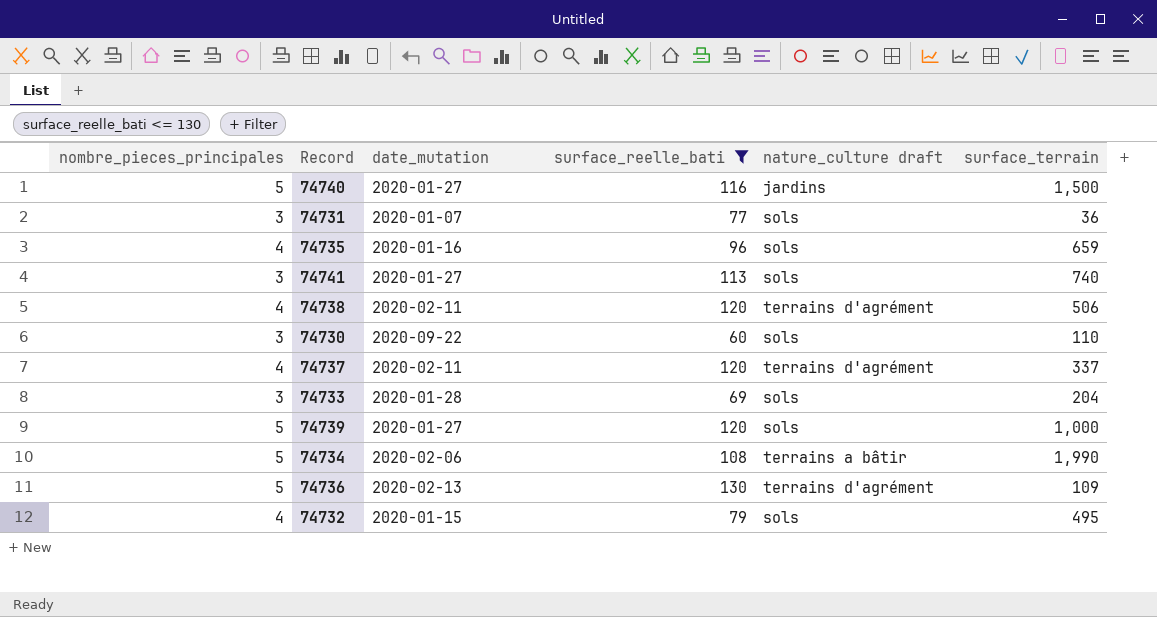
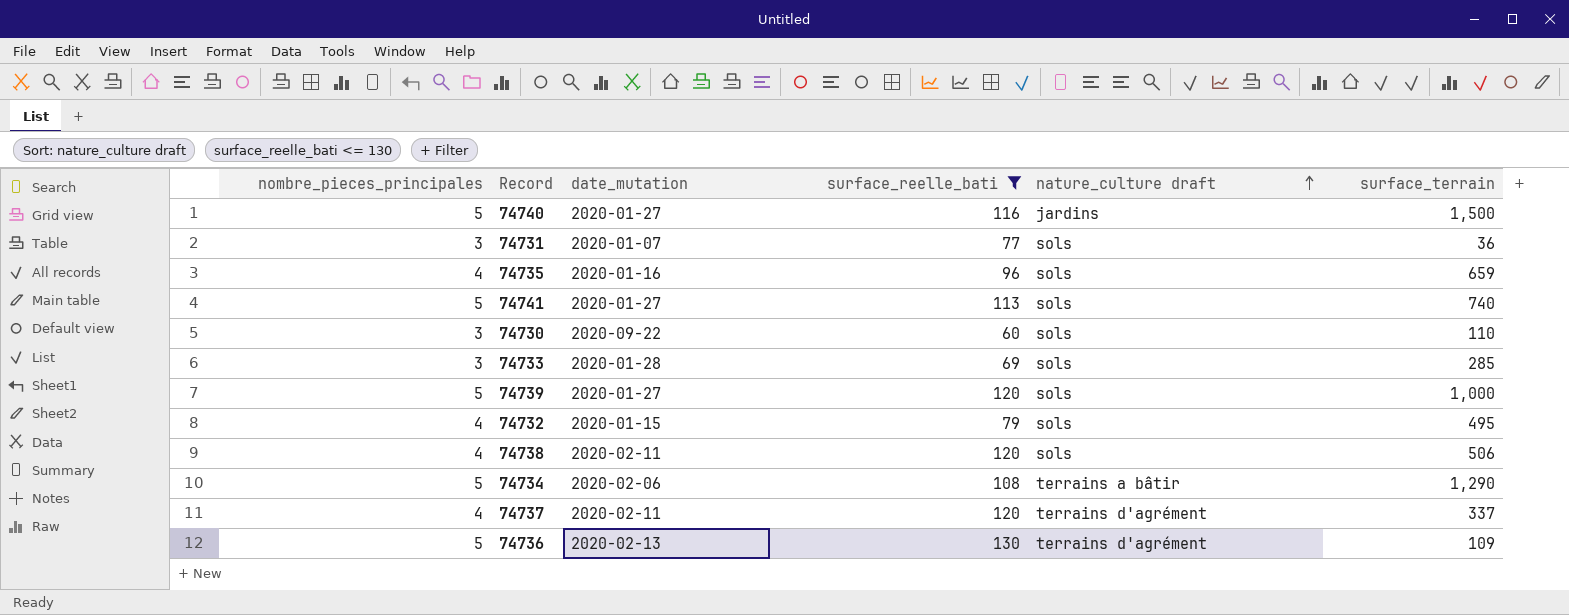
row order: none -> nature_culture draft ascending
74741 | nombre_pieces_principales: 3 -> 5
74733 | surface_terrain: 204 -> 285
74738 | nature_culture draft: terrains d'agrément -> sols
74734 | surface_terrain: 1,990 -> 1,290

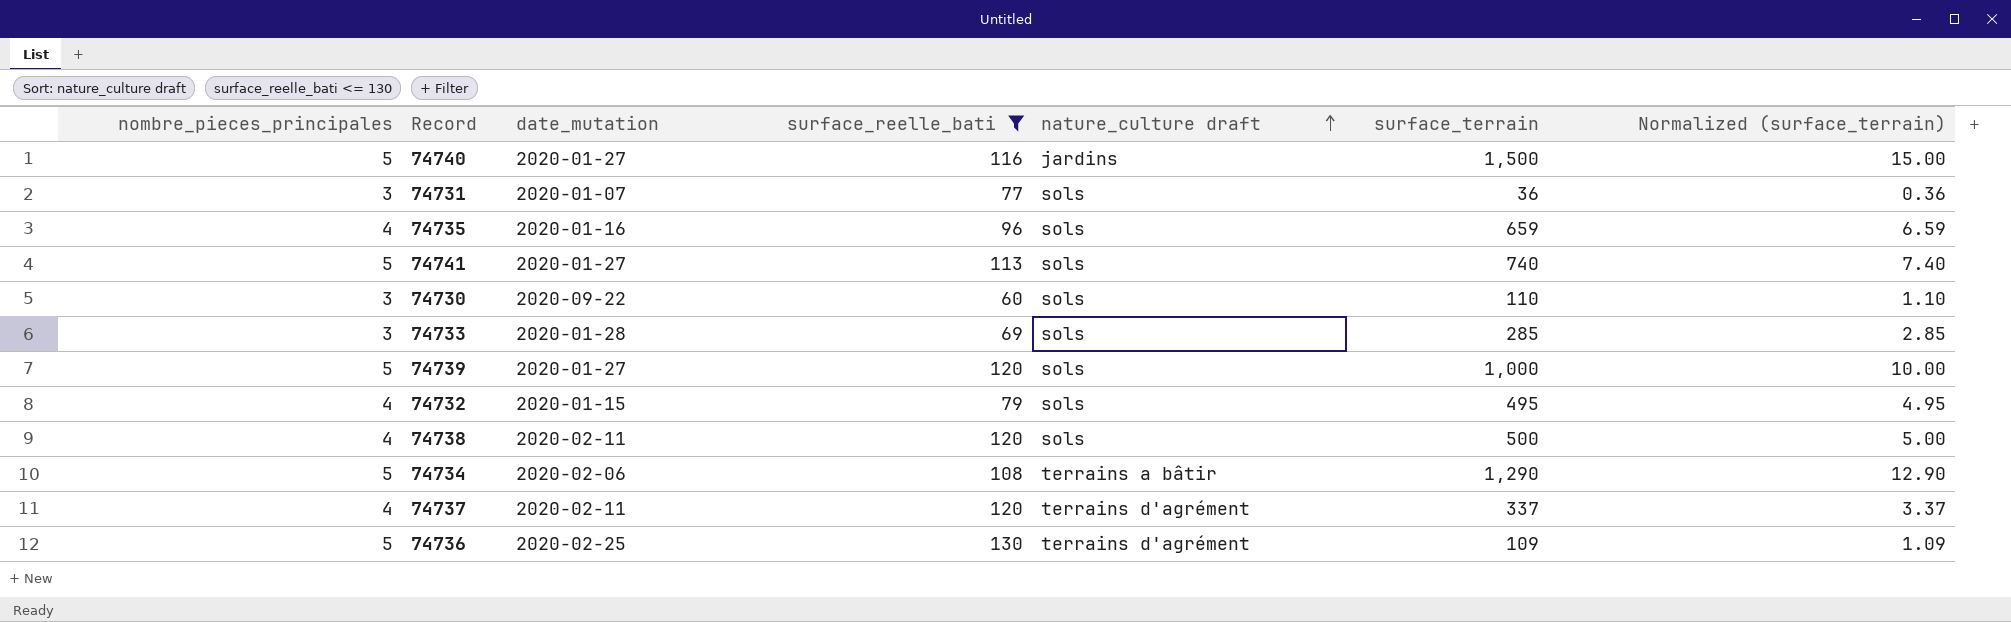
column Normalized (surface_terrain) | formula: none -> [surface_terrain] * 0.01
74738 | surface_terrain: 506 -> 500
74736 | date_mutation: 2020-02-13 -> 2020-02-25

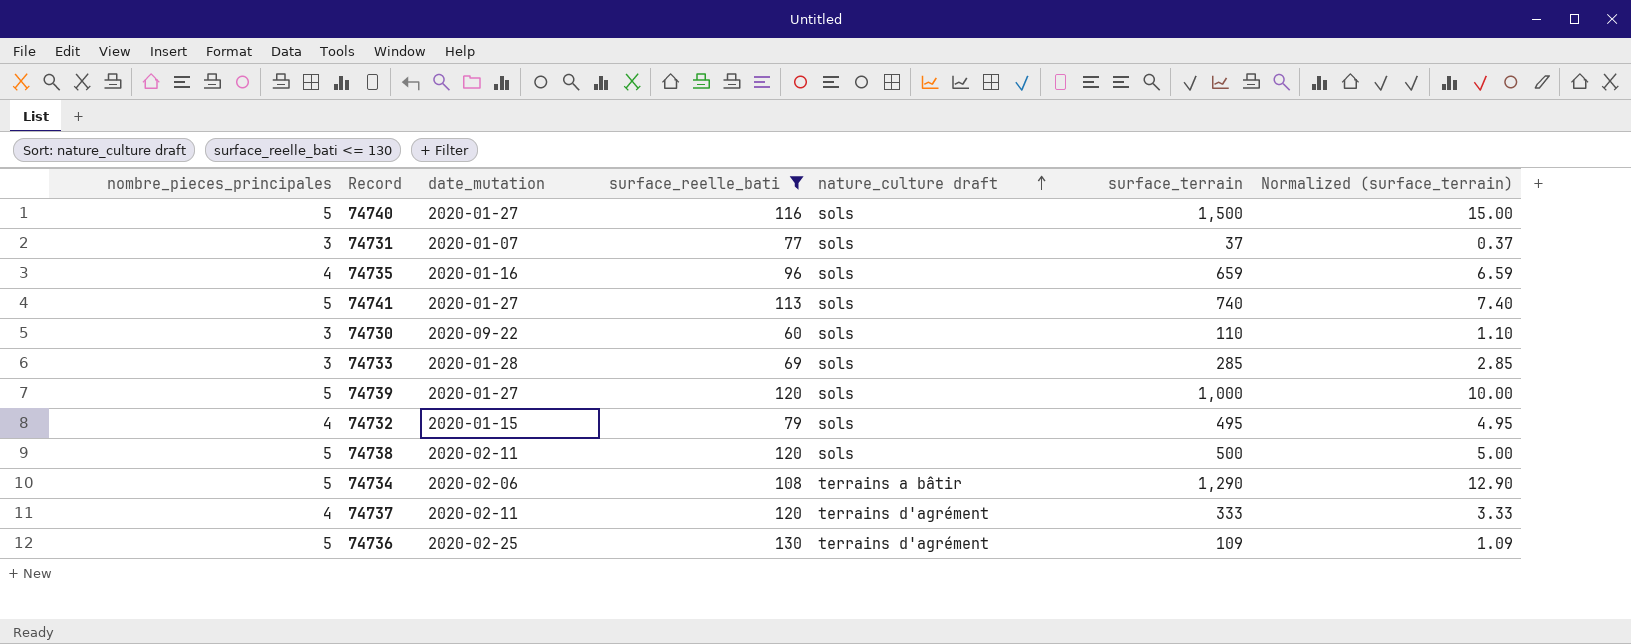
74740 | nature_culture draft: jardins -> sols
74731 | surface_terrain: 36 -> 37
74731 | Normalized (surface_terrain): 0.36 -> 0.37
74738 | nombre_pieces_principales: 4 -> 5
74737 | surface_terrain: 337 -> 333
74737 | Normalized (surface_terrain): 3.37 -> 3.33

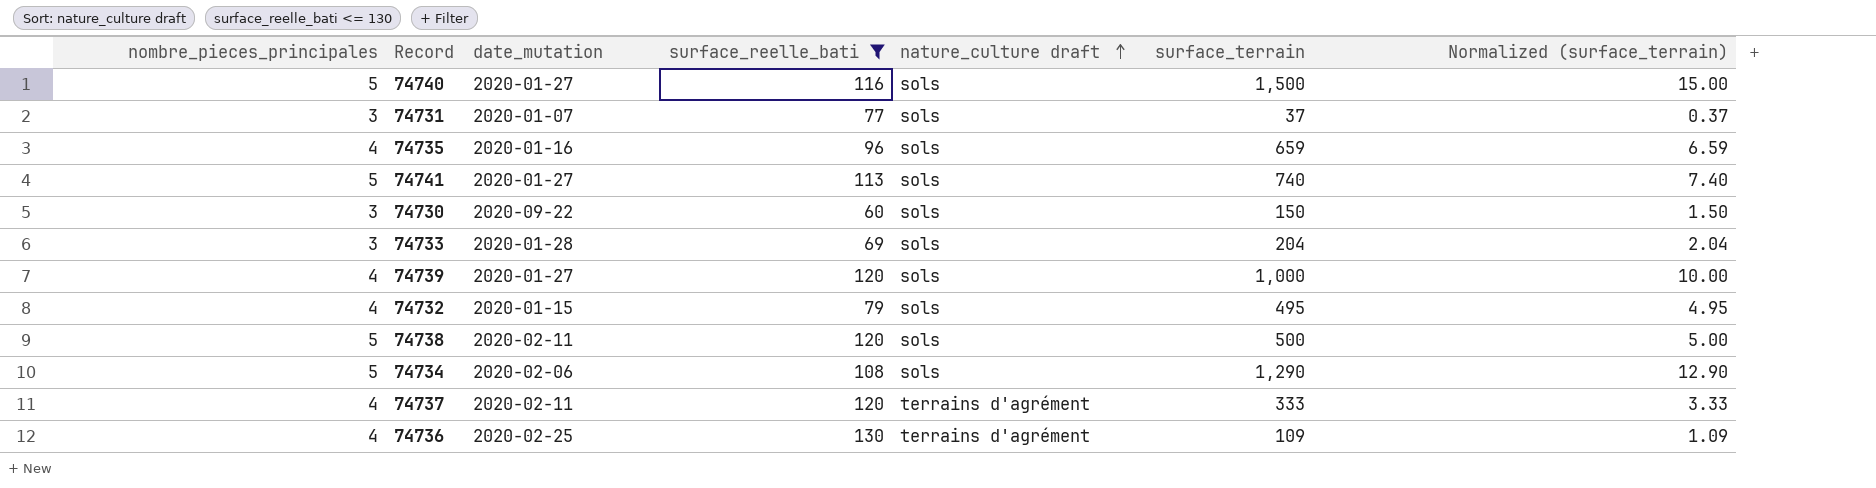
74730 | surface_terrain: 110 -> 150
74730 | Normalized (surface_terrain): 1.10 -> 1.50
74733 | surface_terrain: 285 -> 204
74733 | Normalized (surface_terrain): 2.85 -> 2.04
74739 | nombre_pieces_principales: 5 -> 4
74734 | nature_culture draft: terrains a bâtir -> sols
74736 | nombre_pieces_principales: 5 -> 4

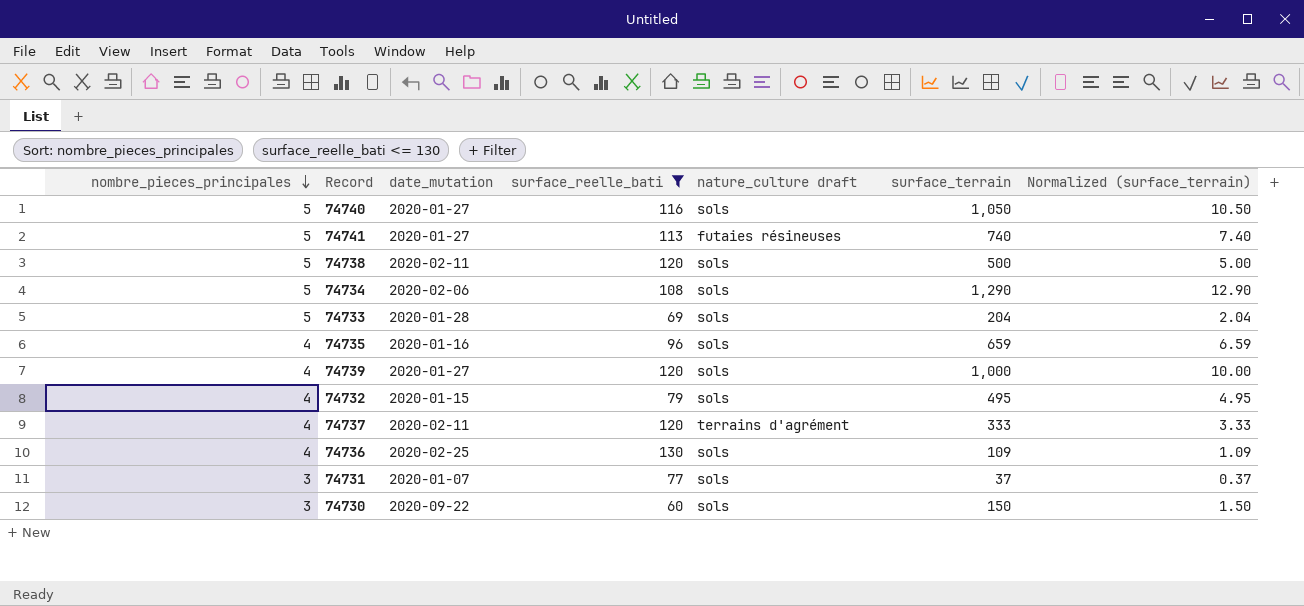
row order: nature_culture draft ascending -> nombre_pieces_principales descending
74740 | surface_terrain: 1,500 -> 1,050
74740 | Normalized (surface_terrain): 15.00 -> 10.50
74741 | nature_culture draft: sols -> futaies résineuses
74733 | nombre_pieces_principales: 3 -> 5
74736 | nature_culture draft: terrains d'agrément -> sols

